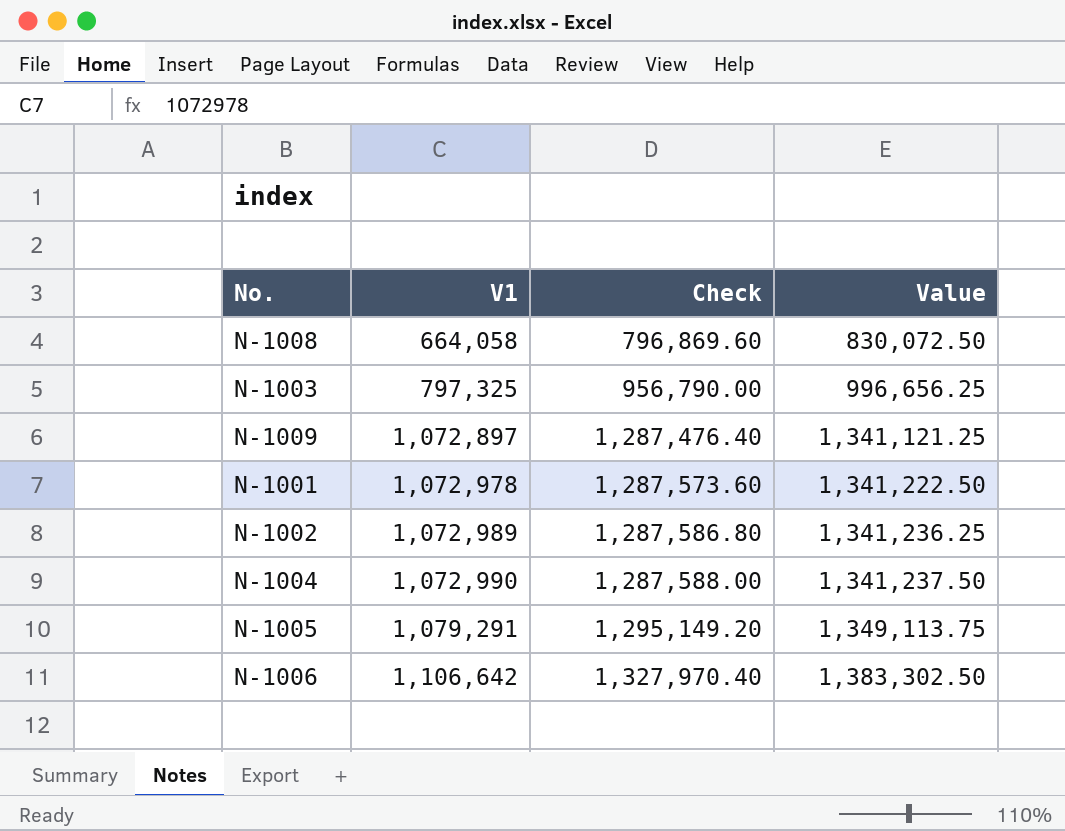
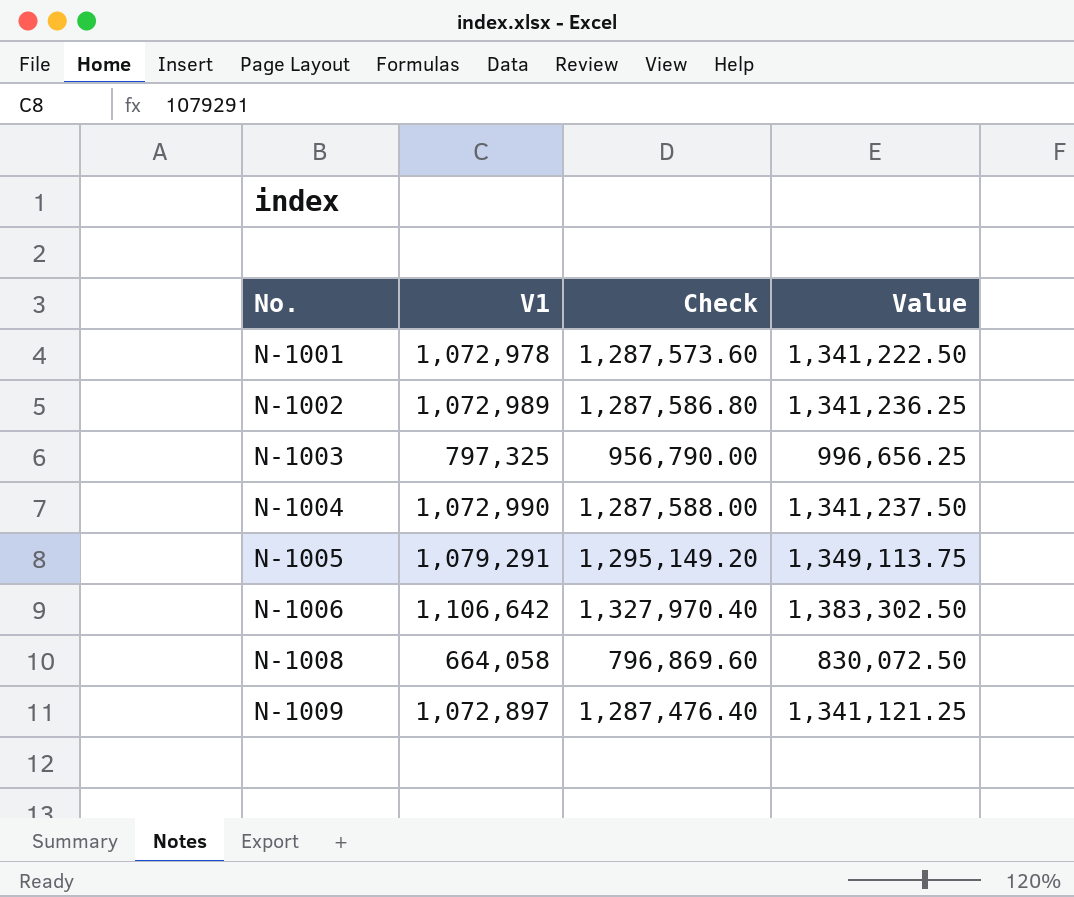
row order: V1 ascending -> No. ascending

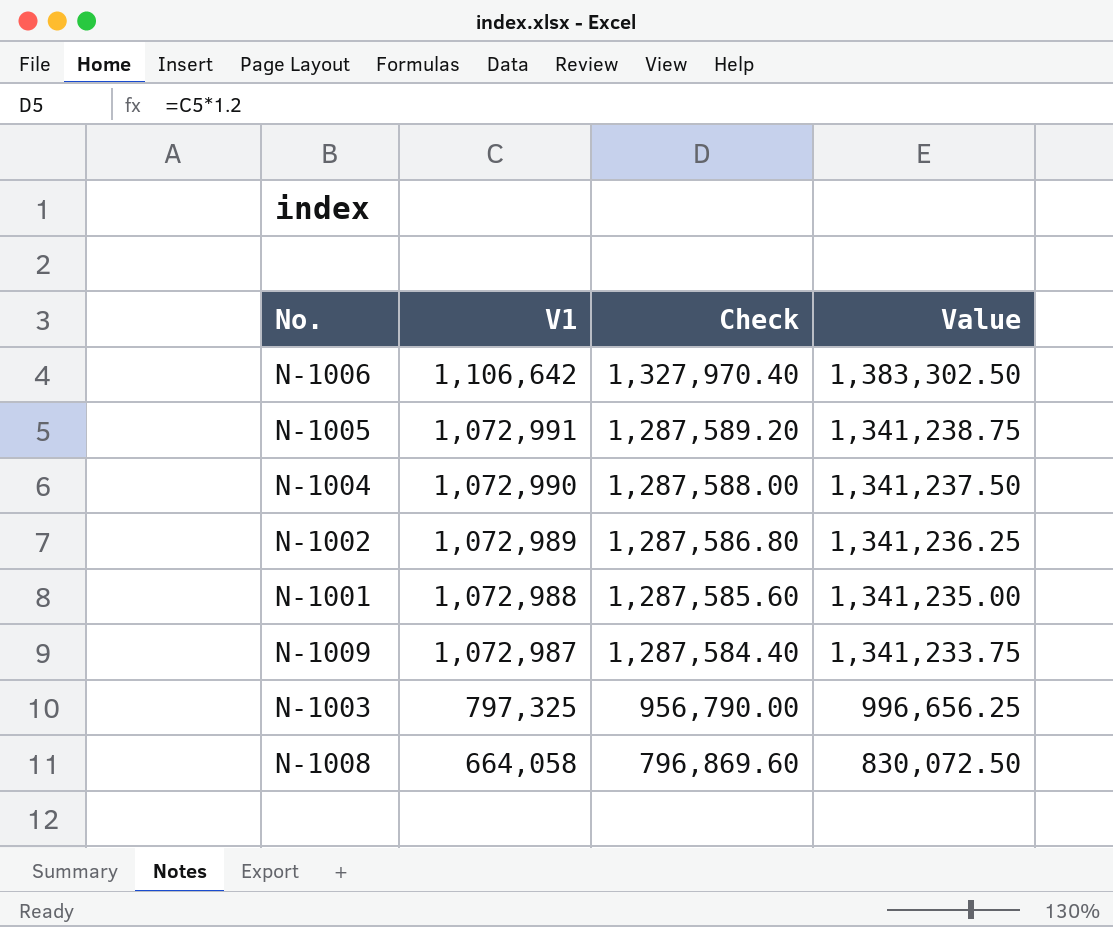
row order: No. ascending -> V1 descending
N-1005 | V1: 1,079,291 -> 1,072,991
N-1005 | Check: 1,295,149.20 -> 1,287,589.20
N-1005 | Value: 1,349,113.75 -> 1,341,238.75
N-1001 | V1: 1,072,978 -> 1,072,988
N-1001 | Check: 1,287,573.60 -> 1,287,585.60
N-1001 | Value: 1,341,222.50 -> 1,341,235.00
N-1009 | V1: 1,072,897 -> 1,072,987
N-1009 | Check: 1,287,476.40 -> 1,287,584.40
N-1009 | Value: 1,341,121.25 -> 1,341,233.75

